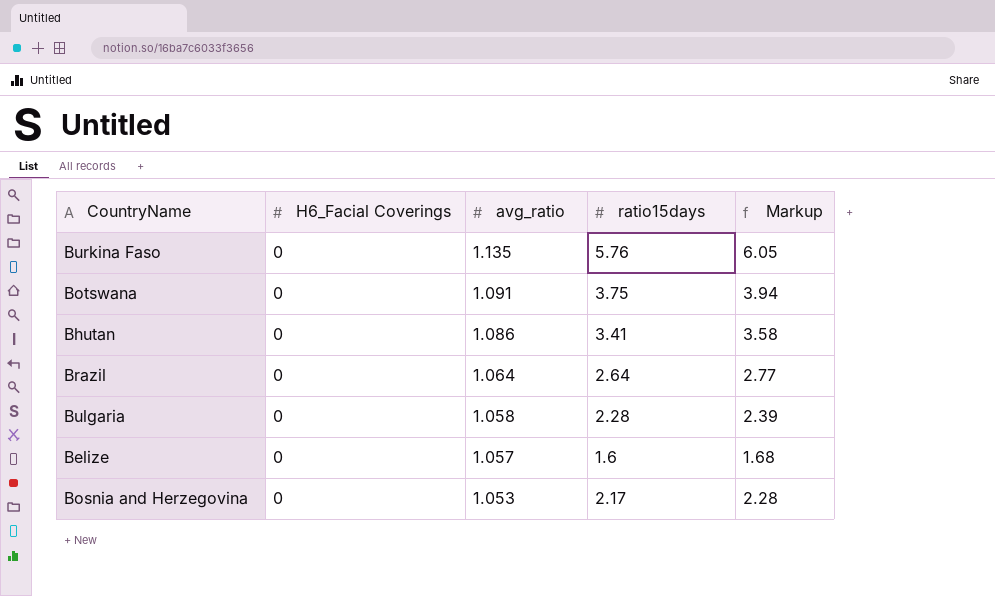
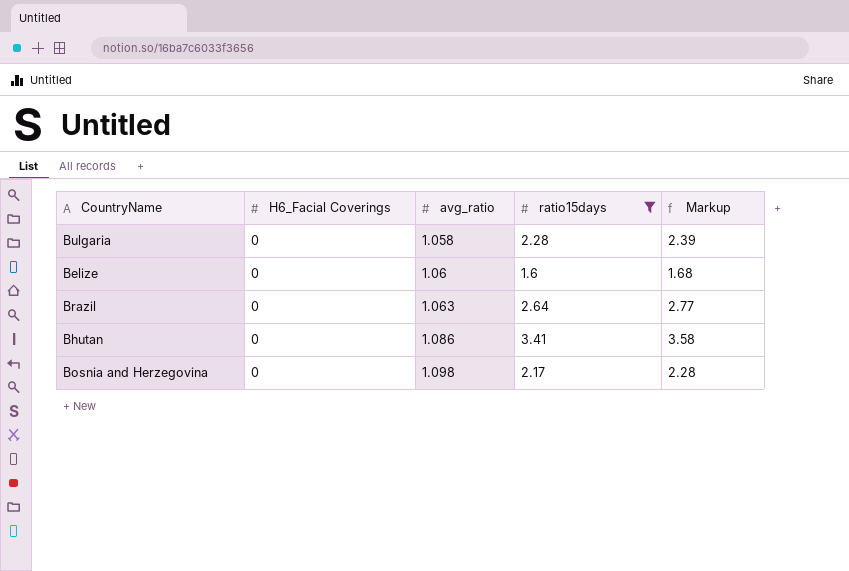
filter: none -> ratio15days <= 3.41
row order: avg_ratio descending -> avg_ratio ascending
Belize | avg_ratio: 1.057 -> 1.06
Brazil | avg_ratio: 1.064 -> 1.063
Bosnia and Herzegovina | avg_ratio: 1.053 -> 1.098

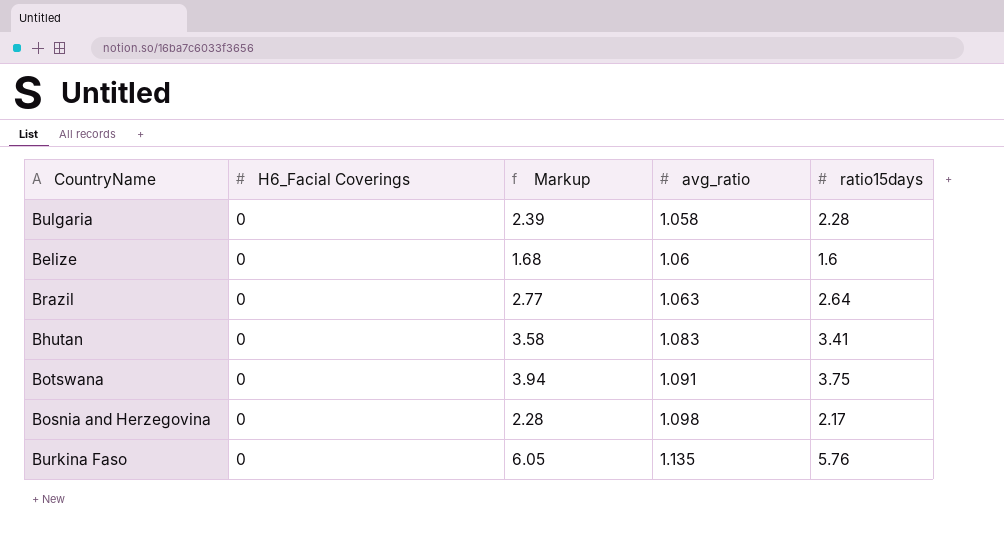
filter: ratio15days <= 3.41 -> none
column Markup | position: 5 -> 3
Bhutan | avg_ratio: 1.086 -> 1.083

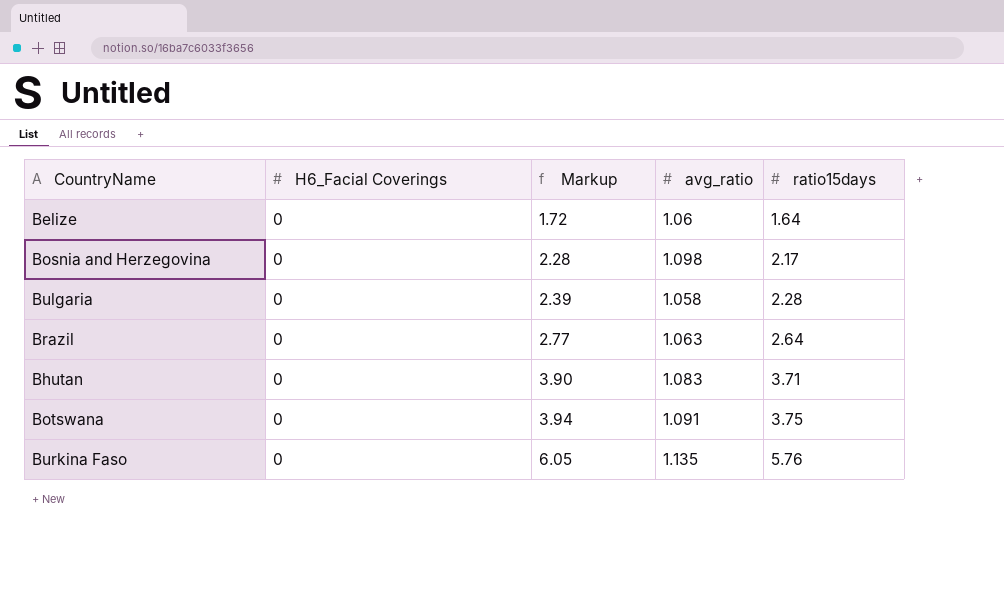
row order: avg_ratio ascending -> Markup ascending
Belize | Markup: 1.68 -> 1.72
Belize | ratio15days: 1.6 -> 1.64
Bhutan | Markup: 3.58 -> 3.90
Bhutan | ratio15days: 3.41 -> 3.71

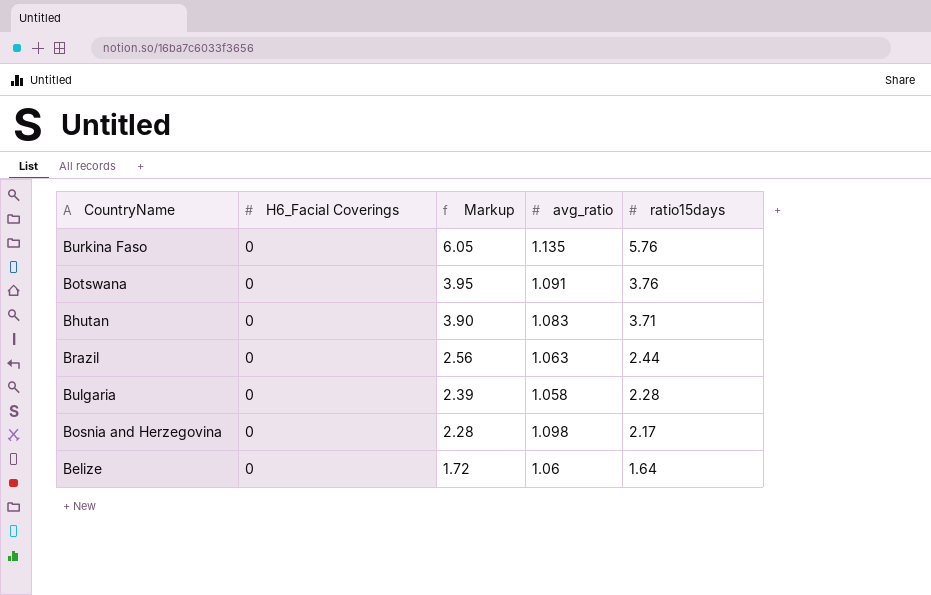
row order: Markup ascending -> Markup descending
Botswana | Markup: 3.94 -> 3.95
Botswana | ratio15days: 3.75 -> 3.76
Brazil | Markup: 2.77 -> 2.56
Brazil | ratio15days: 2.64 -> 2.44

